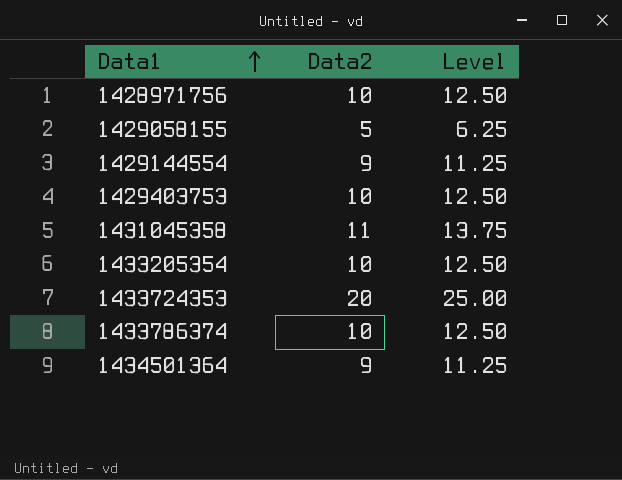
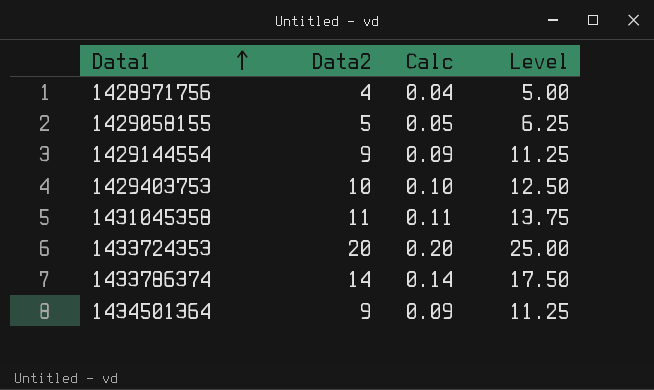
column Calc | formula: none -> [Data2] * 0.01
row 1433205354: 10 | 12.50 -> none
1428971756 | Data2: 10 -> 4
1428971756 | Level: 12.50 -> 5.00
1433786374 | Data2: 10 -> 14
1433786374 | Level: 12.50 -> 17.50

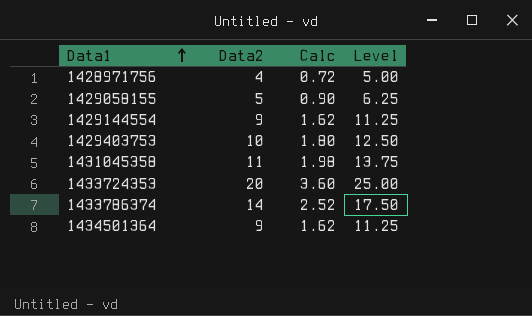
column Calc | formula: [Data2] * 0.01 -> [Data2] * 0.18

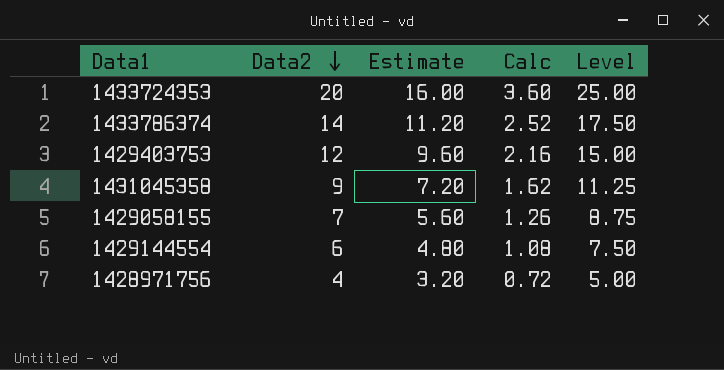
row order: Data1 ascending -> Data2 descending
column Estimate | formula: none -> [Data2] * 0.8
row 1434501364: 9 | 1.62 | 11.25 -> none
1429403753 | Data2: 10 -> 12
1429403753 | Calc: 1.80 -> 2.16
1429403753 | Level: 12.50 -> 15.00
1431045358 | Data2: 11 -> 9
1431045358 | Calc: 1.98 -> 1.62
1431045358 | Level: 13.75 -> 11.25
1429058155 | Data2: 5 -> 7
1429058155 | Calc: 0.90 -> 1.26
1429058155 | Level: 6.25 -> 8.75
1429144554 | Data2: 9 -> 6
1429144554 | Calc: 1.62 -> 1.08
1429144554 | Level: 11.25 -> 7.50

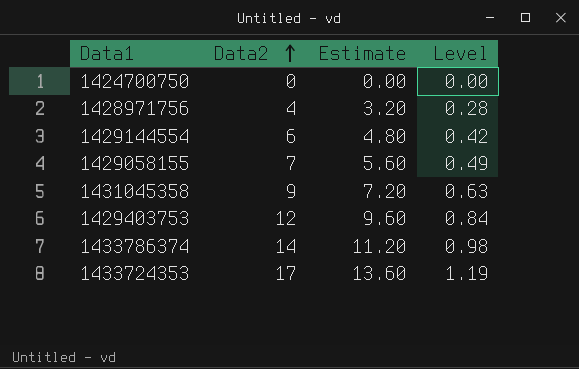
row order: Data2 descending -> Data2 ascending
column Calc | formula: [Data2] * 0.18 -> none
column Level | formula: [Data2] * 1.25 -> [Data2] * 0.07
row 1424700750: none -> 0 | 0.00 | 0.00
1433724353 | Data2: 20 -> 17
1433724353 | Estimate: 16.00 -> 13.60

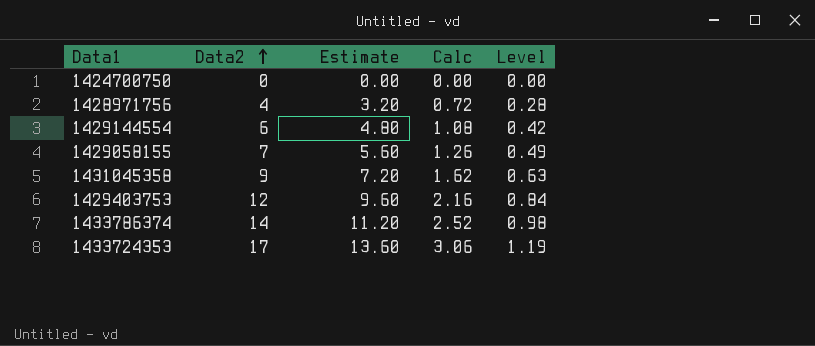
column Calc | formula: none -> [Data2] * 0.18

